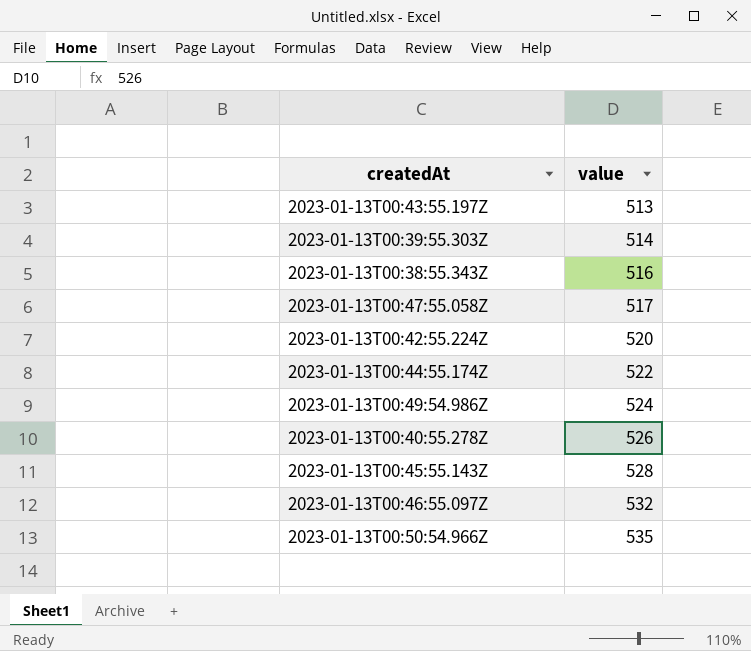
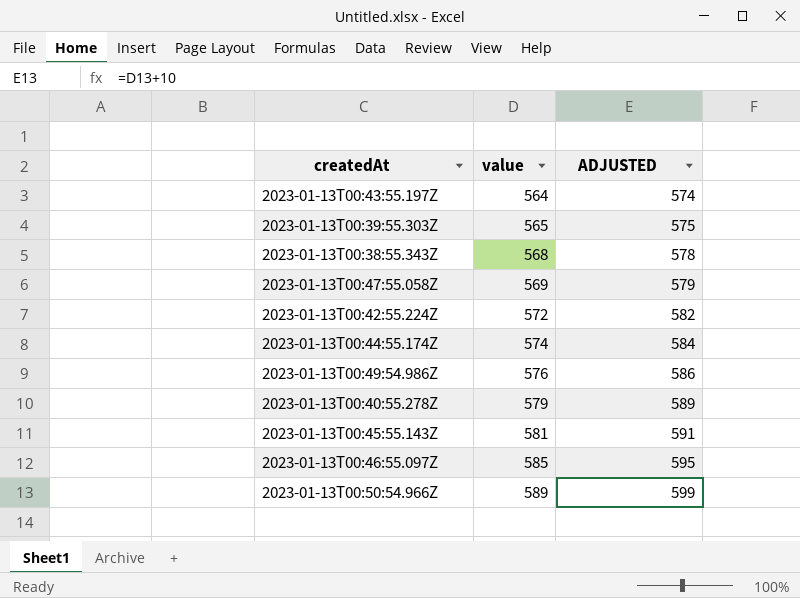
column ADJUSTED | formula: none -> [value] + 10
2023-01-13T00:43:55.197Z | value: 513 -> 564
2023-01-13T00:39:55.303Z | value: 514 -> 565
2023-01-13T00:38:55.343Z | value: 516 -> 568
2023-01-13T00:47:55.058Z | value: 517 -> 569
2023-01-13T00:42:55.224Z | value: 520 -> 572
2023-01-13T00:44:55.174Z | value: 522 -> 574
2023-01-13T00:49:54.986Z | value: 524 -> 576
2023-01-13T00:40:55.278Z | value: 526 -> 579
2023-01-13T00:45:55.143Z | value: 528 -> 581
2023-01-13T00:46:55.097Z | value: 532 -> 585
2023-01-13T00:50:54.966Z | value: 535 -> 589

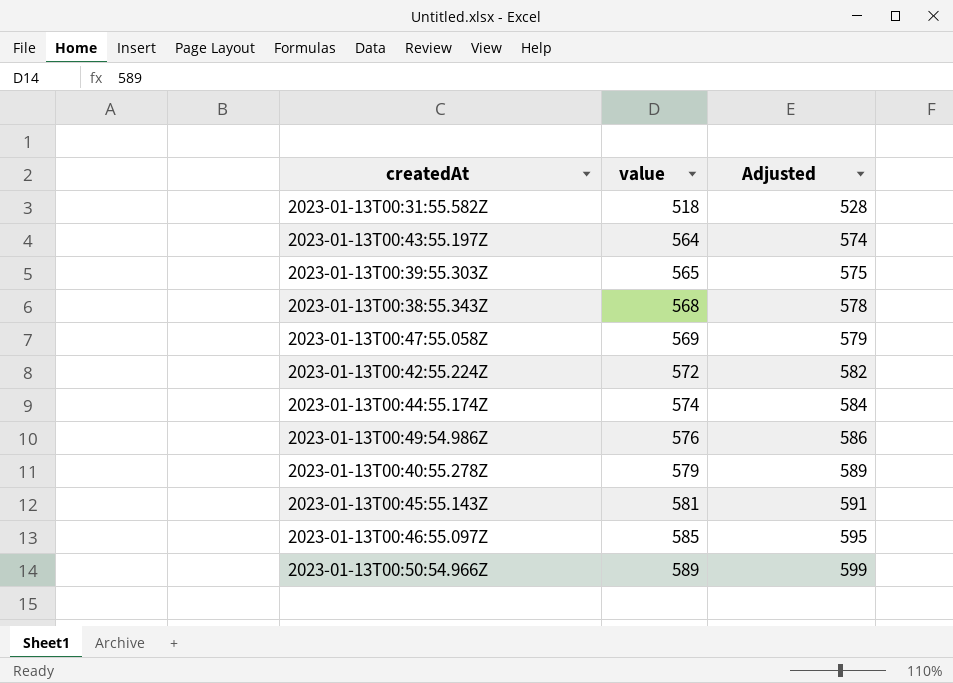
column name: ADJUSTED -> Adjusted
row 2023-01-13T00:31:55.582Z: none -> 518 | 528

